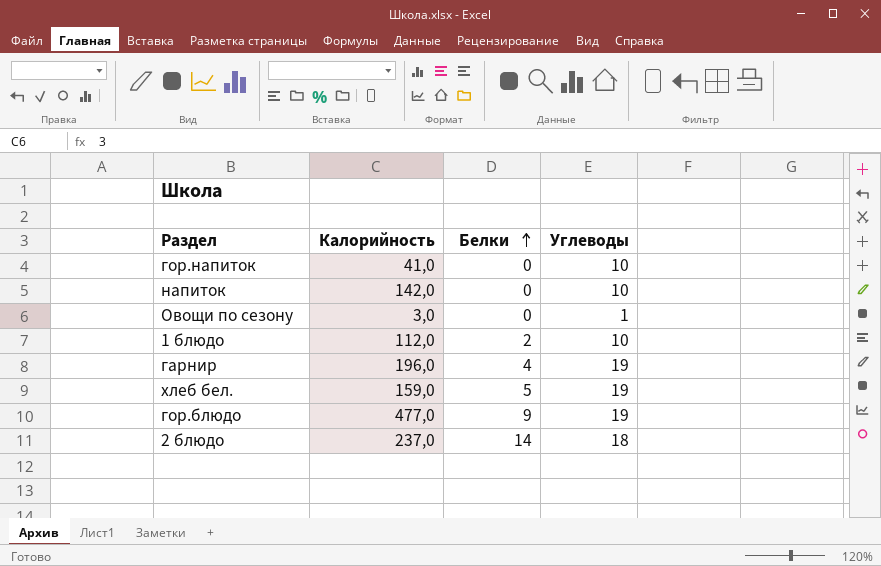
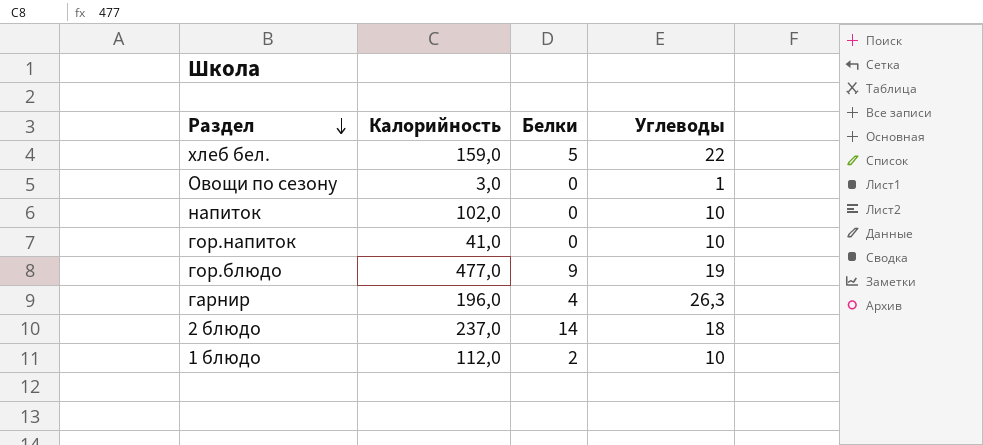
row order: Белки ascending -> Раздел descending
хлеб бел. | Углеводы: 19 -> 22
напиток | Калорийность: 142,0 -> 102,0
гарнир | Углеводы: 19 -> 26,3

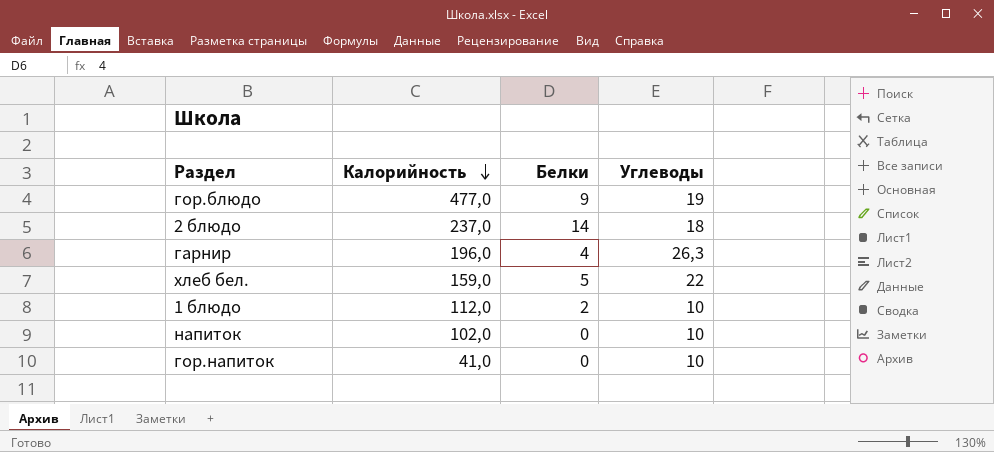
row order: Раздел descending -> Калорийность descending
row Овощи по сезону: 3,0 | 0 | 1 -> none

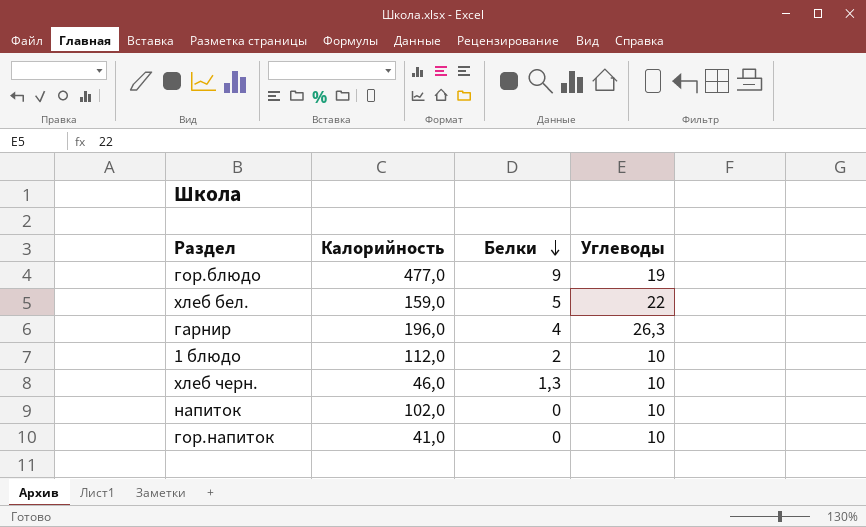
row order: Калорийность descending -> Белки descending
row 2 блюдо: 237,0 | 14 | 18 -> none
row хлеб черн.: none -> 46,0 | 1,3 | 10

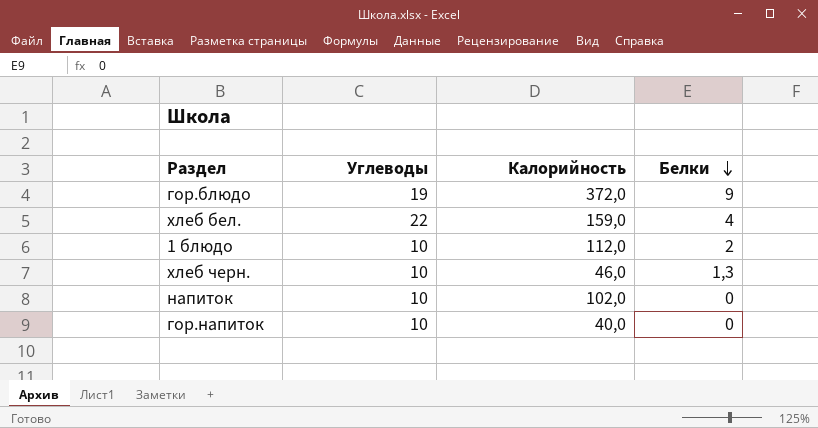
column Углеводы | position: 4 -> 2
row гарнир: 196,0 | 4 | 26,3 -> none
гор.блюдо | Калорийность: 477,0 -> 372,0
хлеб бел. | Белки: 5 -> 4
гор.напиток | Калорийность: 41,0 -> 40,0

